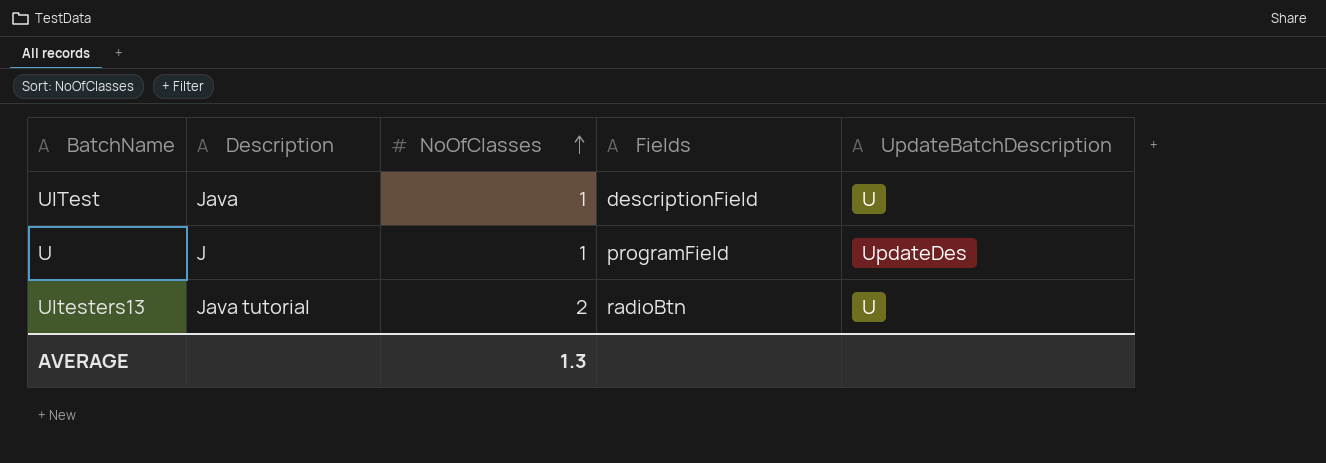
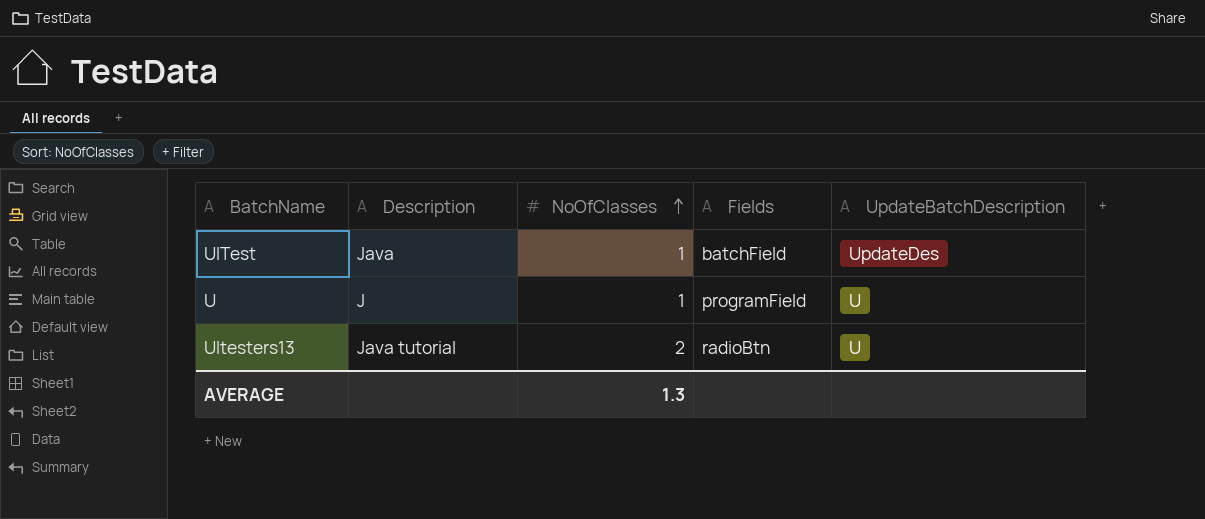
UITest | Fields: descriptionField -> batchField
UITest | UpdateBatchDescription: U -> UpdateDes
U | UpdateBatchDescription: UpdateDes -> U

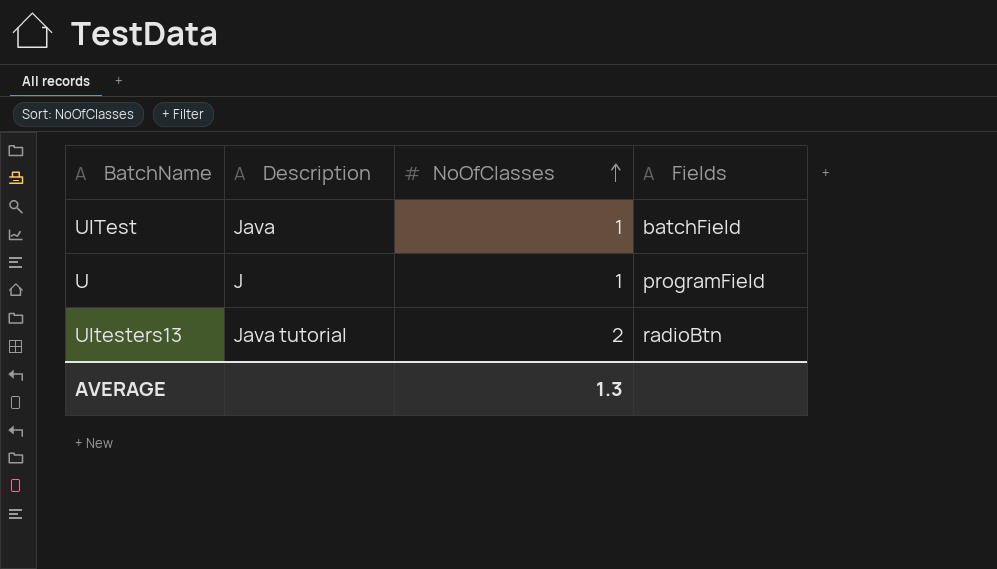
column UpdateBatchDescription | position: 5 -> none

